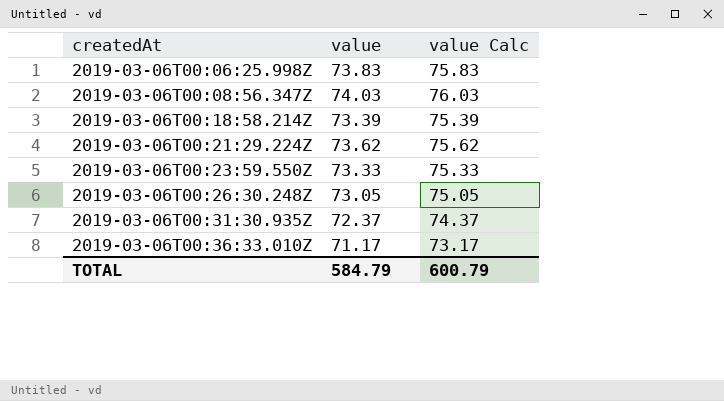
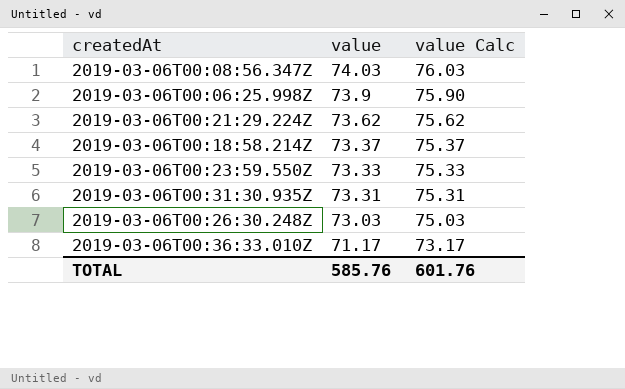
row order: createdAt ascending -> value descending
2019-03-06T00:06:25.998Z | value: 73.83 -> 73.9
2019-03-06T00:06:25.998Z | value Calc: 75.83 -> 75.90
2019-03-06T00:18:58.214Z | value: 73.39 -> 73.37
2019-03-06T00:18:58.214Z | value Calc: 75.39 -> 75.37
2019-03-06T00:31:30.935Z | value: 72.37 -> 73.31
2019-03-06T00:31:30.935Z | value Calc: 74.37 -> 75.31
2019-03-06T00:26:30.248Z | value: 73.05 -> 73.03
2019-03-06T00:26:30.248Z | value Calc: 75.05 -> 75.03
TOTAL | value: 584.79 -> 585.76
TOTAL | value Calc: 600.79 -> 601.76

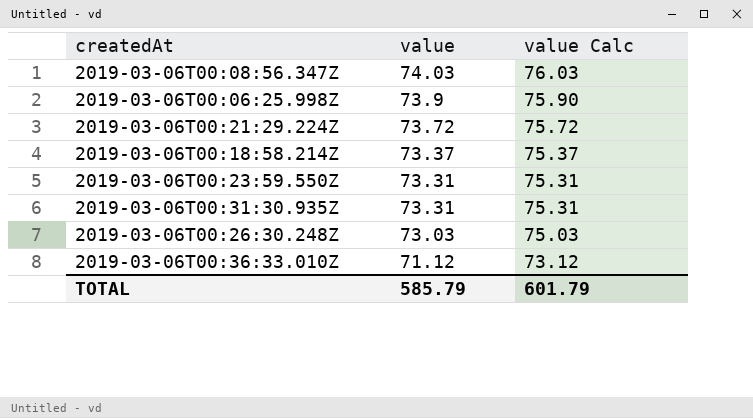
2019-03-06T00:21:29.224Z | value: 73.62 -> 73.72
2019-03-06T00:21:29.224Z | value Calc: 75.62 -> 75.72
2019-03-06T00:23:59.550Z | value: 73.33 -> 73.31
2019-03-06T00:23:59.550Z | value Calc: 75.33 -> 75.31
2019-03-06T00:36:33.010Z | value: 71.17 -> 71.12
2019-03-06T00:36:33.010Z | value Calc: 73.17 -> 73.12
TOTAL | value: 585.76 -> 585.79
TOTAL | value Calc: 601.76 -> 601.79

